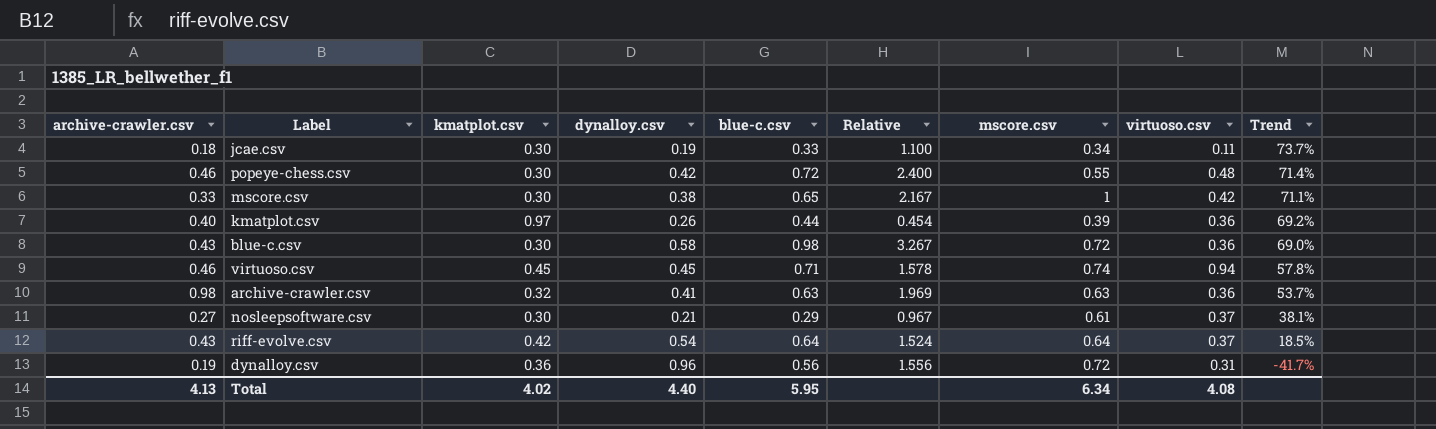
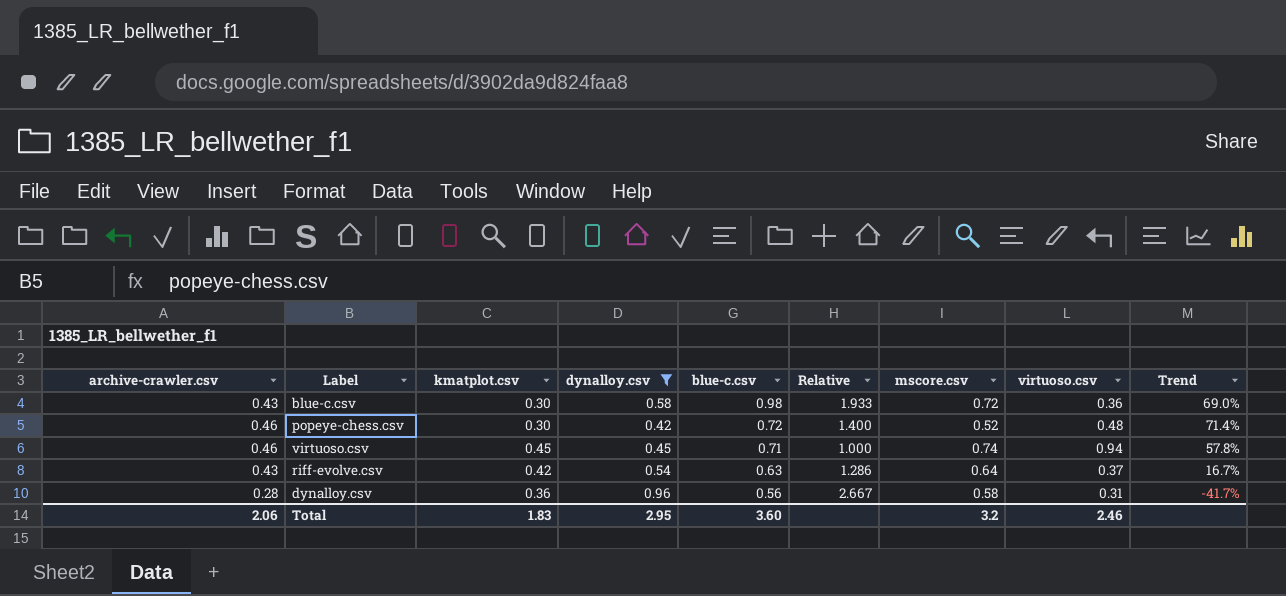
filter: none -> dynalloy.csv >= 0.42
row order: Trend descending -> blue-c.csv descending
column Relative | formula: [blue-c.csv] / [kmatplot.csv] -> [dynalloy.csv] / [kmatplot.csv]
popeye-chess.csv | mscore.csv: 0.55 -> 0.52
riff-evolve.csv | blue-c.csv: 0.64 -> 0.63
riff-evolve.csv | Trend: 18.5% -> 16.7%
dynalloy.csv | archive-crawler.csv: 0.19 -> 0.28
dynalloy.csv | mscore.csv: 0.72 -> 0.58
Total | archive-crawler.csv: 4.13 -> 2.06
Total | kmatplot.csv: 4.02 -> 1.83
Total | dynalloy.csv: 4.40 -> 2.95
Total | blue-c.csv: 5.95 -> 3.60
Total | mscore.csv: 6.34 -> 3.2
Total | virtuoso.csv: 4.08 -> 2.46

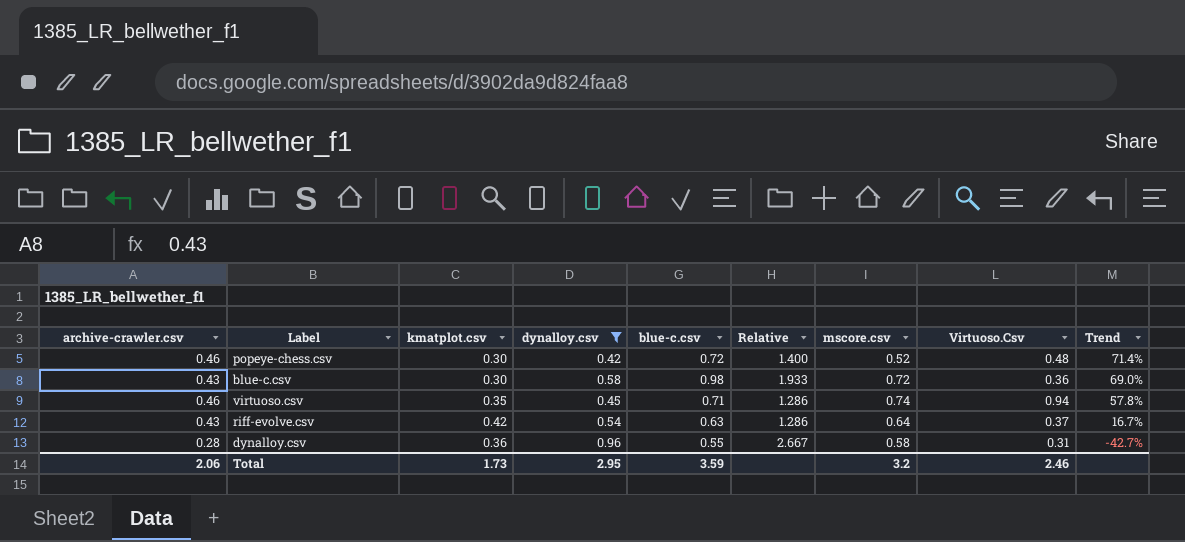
row order: blue-c.csv descending -> Trend descending
column name: virtuoso.csv -> Virtuoso.Csv
virtuoso.csv | kmatplot.csv: 0.45 -> 0.35
virtuoso.csv | Relative: 1.000 -> 1.286
dynalloy.csv | blue-c.csv: 0.56 -> 0.55
dynalloy.csv | Trend: -41.7% -> -42.7%
Total | kmatplot.csv: 1.83 -> 1.73
Total | blue-c.csv: 3.60 -> 3.59

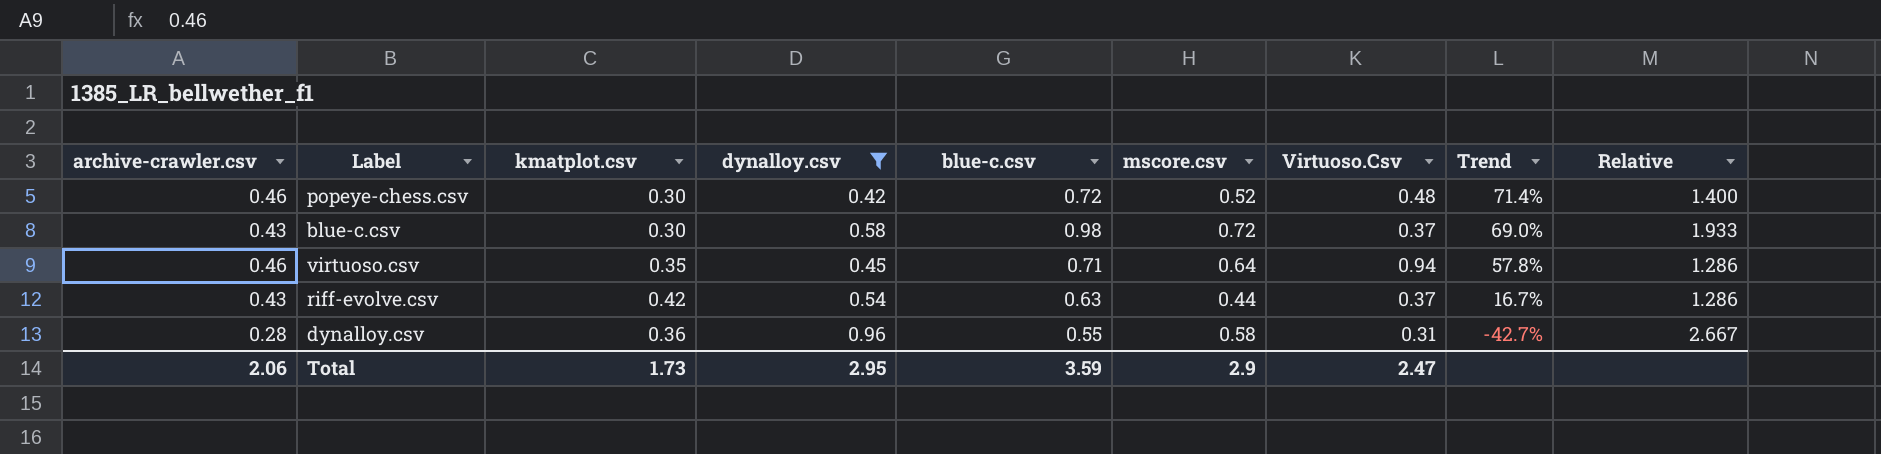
column Relative | position: 6 -> 9
blue-c.csv | Virtuoso.Csv: 0.36 -> 0.37
virtuoso.csv | mscore.csv: 0.74 -> 0.64
riff-evolve.csv | mscore.csv: 0.64 -> 0.44
Total | mscore.csv: 3.2 -> 2.9
Total | Virtuoso.Csv: 2.46 -> 2.47

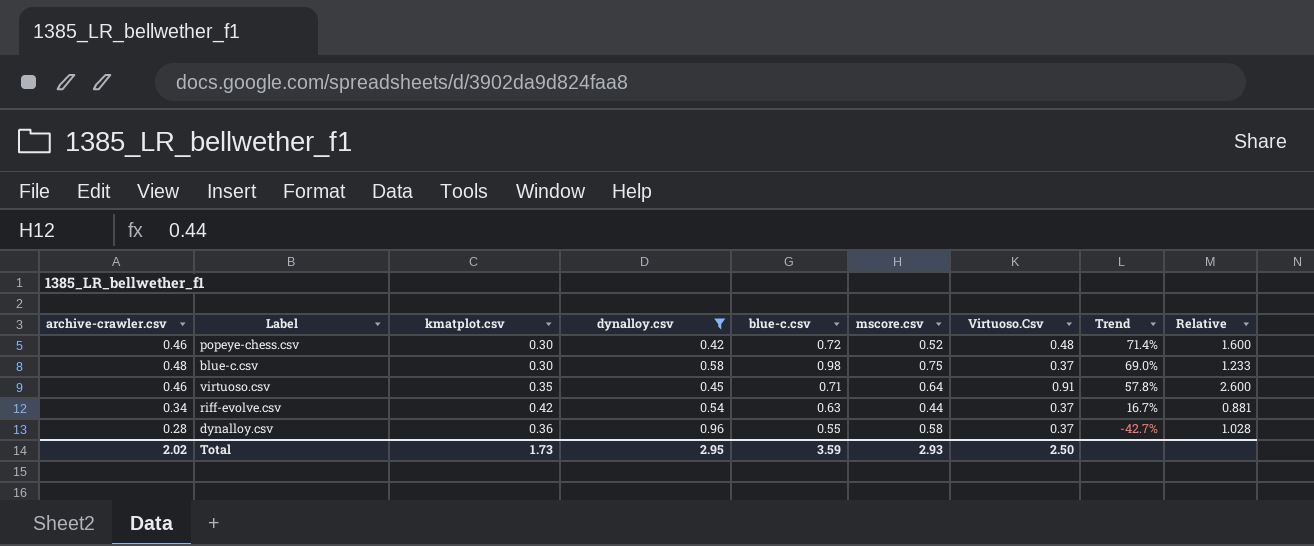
column Relative | formula: [dynalloy.csv] / [kmatplot.csv] -> [Virtuoso.Csv] / [kmatplot.csv]
blue-c.csv | archive-crawler.csv: 0.43 -> 0.48
blue-c.csv | mscore.csv: 0.72 -> 0.75
virtuoso.csv | Virtuoso.Csv: 0.94 -> 0.91
riff-evolve.csv | archive-crawler.csv: 0.43 -> 0.34
dynalloy.csv | Virtuoso.Csv: 0.31 -> 0.37
Total | archive-crawler.csv: 2.06 -> 2.02
Total | mscore.csv: 2.9 -> 2.93
Total | Virtuoso.Csv: 2.47 -> 2.50

